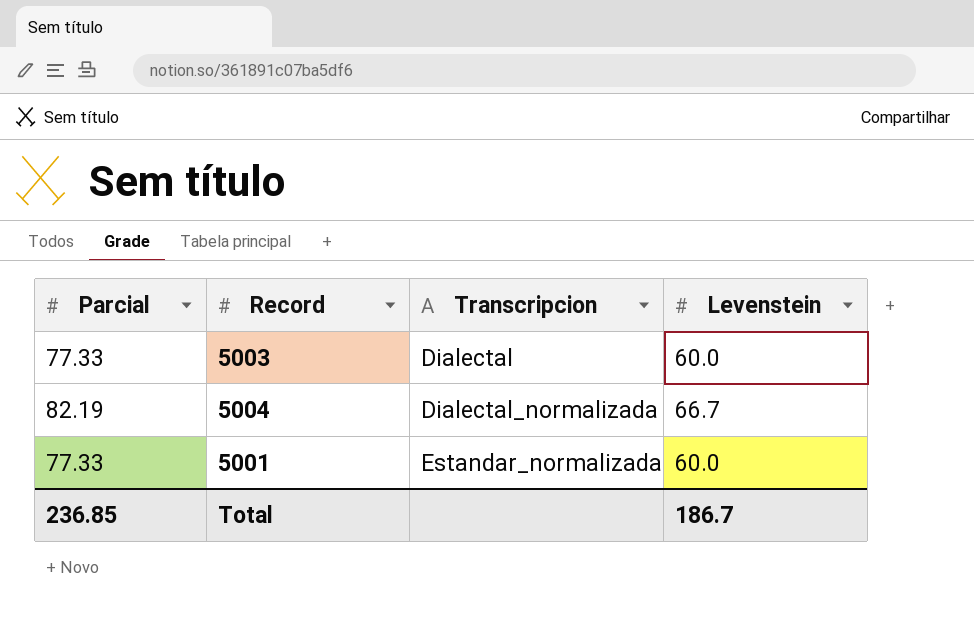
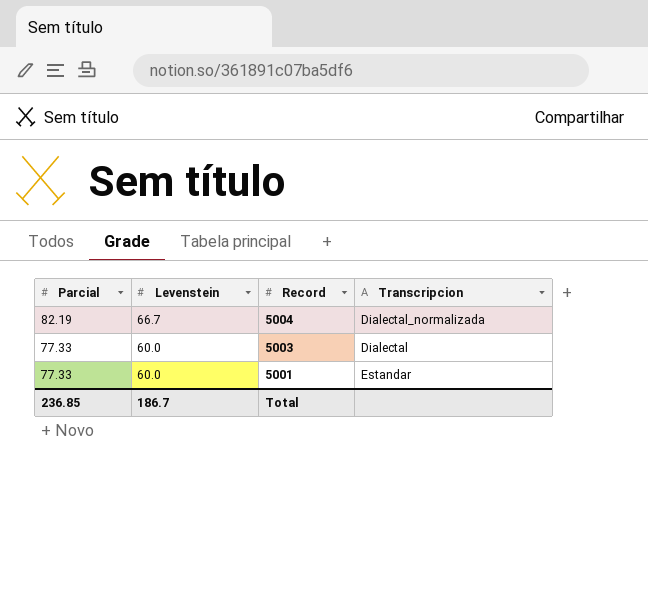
row order: Transcripcion ascending -> Parcial descending
column Levenstein | position: 4 -> 2
5001 | Transcripcion: Estandar_normalizada -> Estandar

